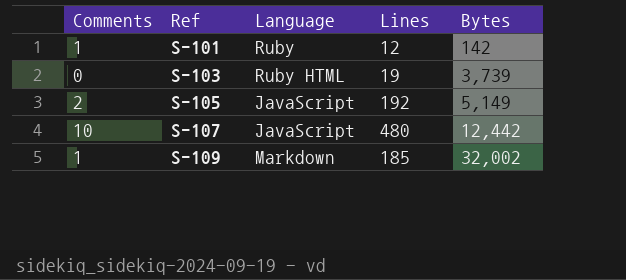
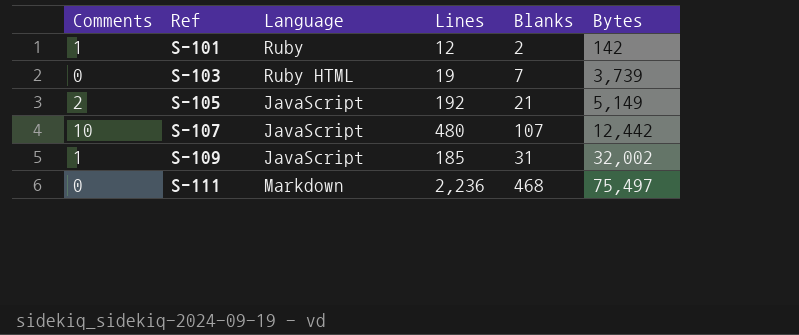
column Blanks | position: none -> 5
S-109 | Language: Markdown -> JavaScript
row S-111: none -> 0 | Markdown | 2,236 | 468 | 75,497

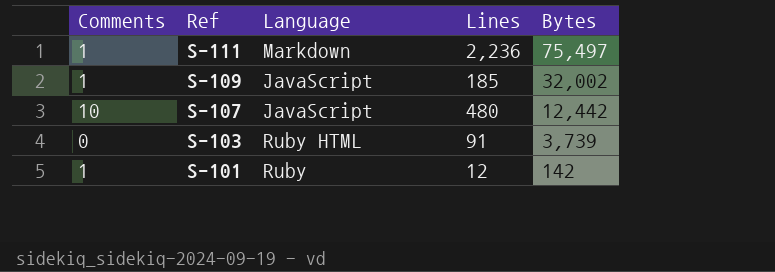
row order: Ref ascending -> Ref descending
column Blanks | position: 5 -> none
row S-105: 2 | JavaScript | 192 | 21 | 5,149 -> none
S-111 | Comments: 0 -> 1
S-103 | Lines: 19 -> 91

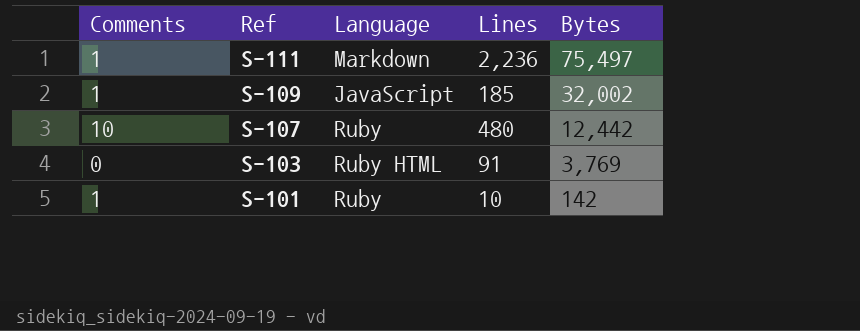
S-107 | Language: JavaScript -> Ruby
S-103 | Bytes: 3,739 -> 3,769
S-101 | Lines: 12 -> 10

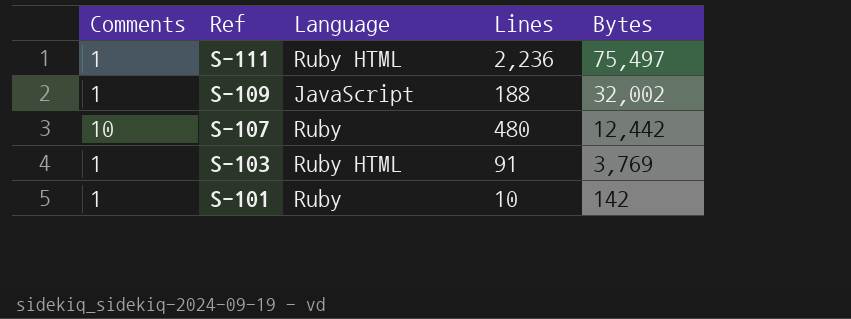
S-111 | Language: Markdown -> Ruby HTML
S-109 | Lines: 185 -> 188
S-103 | Comments: 0 -> 1

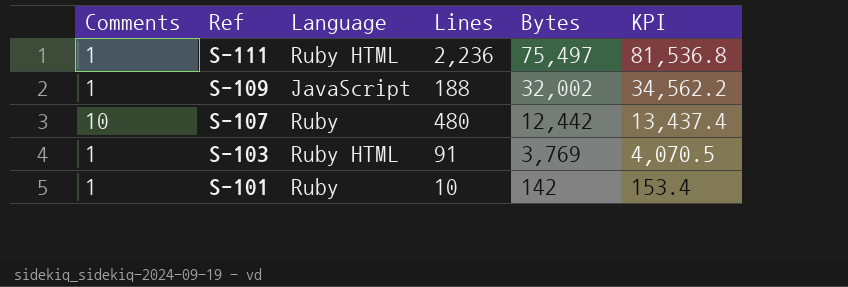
column KPI | formula: none -> [Bytes] * 1.08

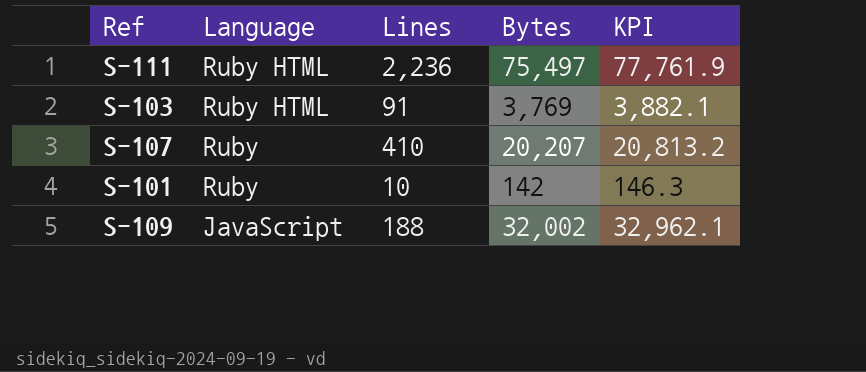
row order: Ref descending -> Language descending
column Comments | position: 1 -> none
column KPI | formula: [Bytes] * 1.08 -> [Bytes] * 1.03
S-107 | Lines: 480 -> 410
S-107 | Bytes: 12,442 -> 20,207

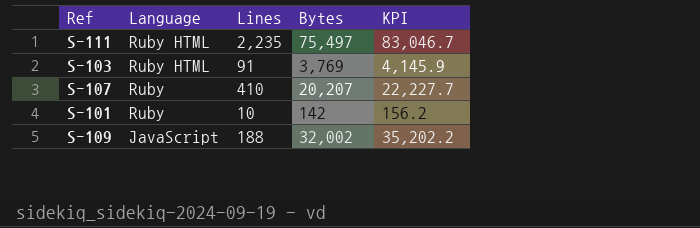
column KPI | formula: [Bytes] * 1.03 -> [Bytes] * 1.1
S-111 | Lines: 2,236 -> 2,235

